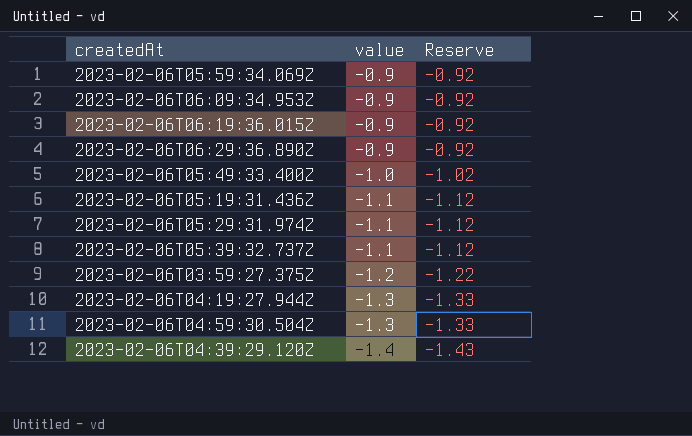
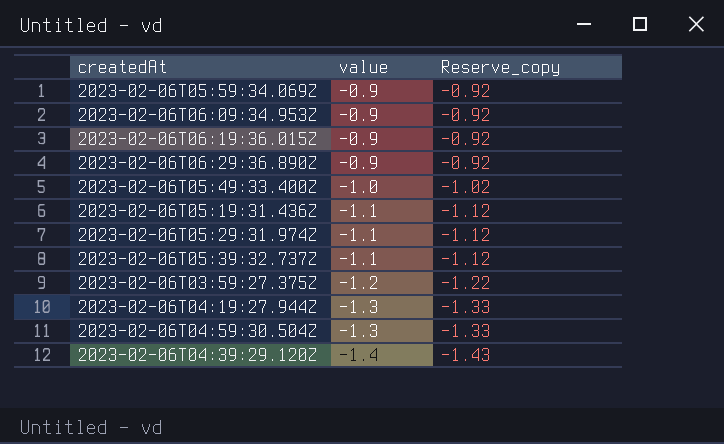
column name: Reserve -> Reserve_copy

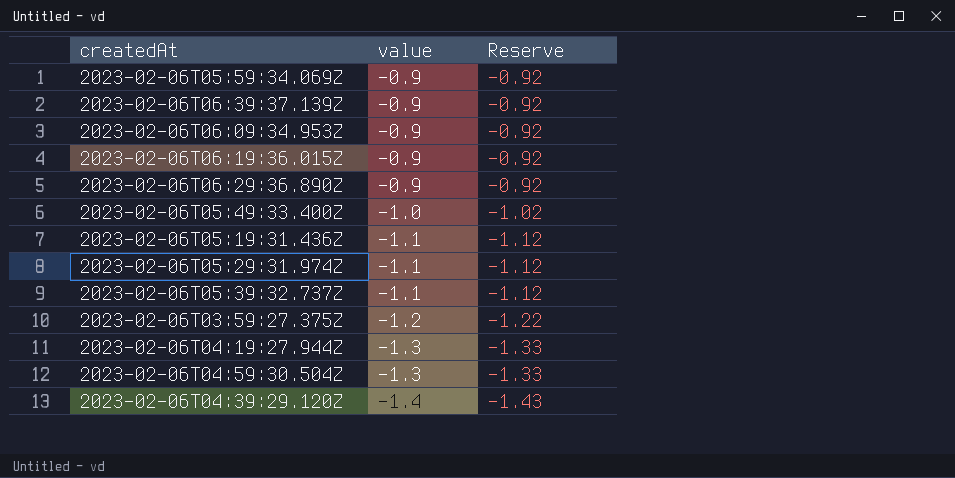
column name: Reserve_copy -> Reserve
row 2023-02-06T06:39:37.139Z: none -> -0.9 | -0.92

